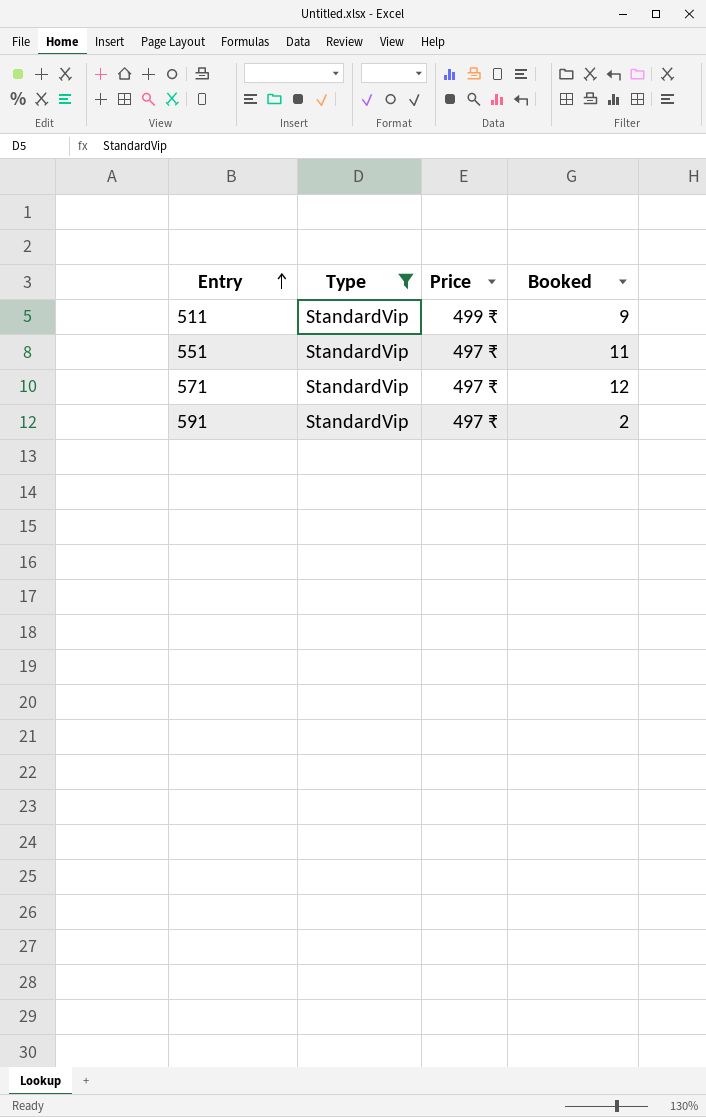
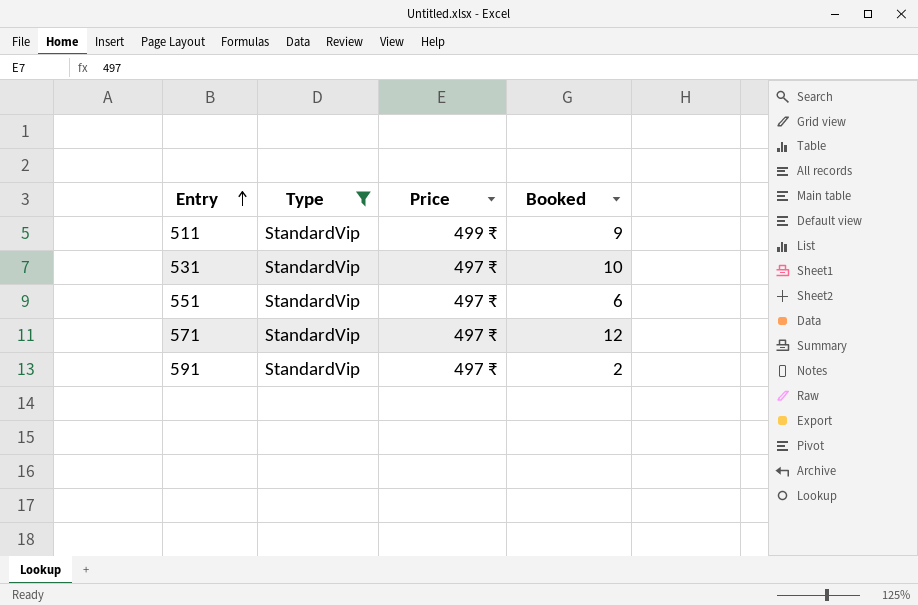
row 531: none -> StandardVip | 497 ₹ | 10
551 | Booked: 11 -> 6

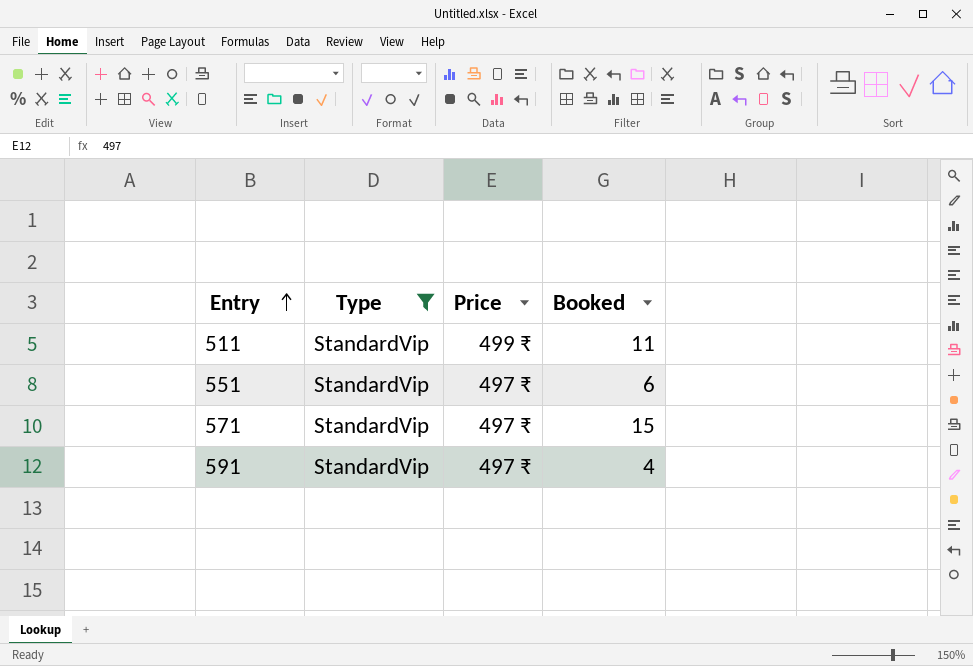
row 531: StandardVip | 497 ₹ | 10 -> none
511 | Booked: 9 -> 11
571 | Booked: 12 -> 15
591 | Booked: 2 -> 4

